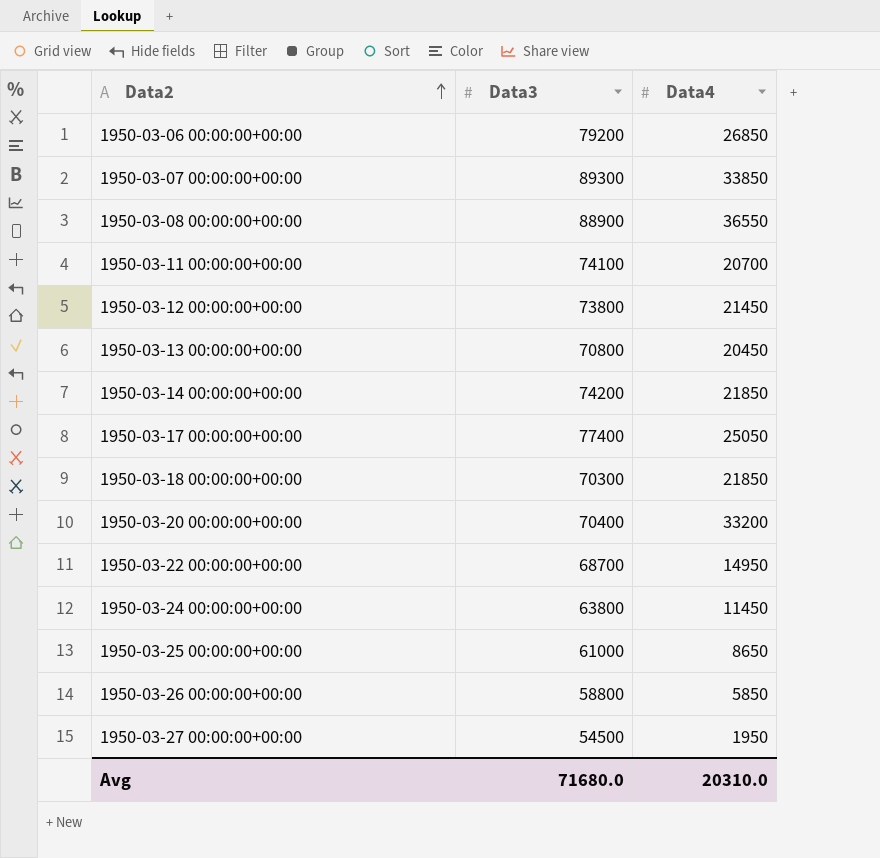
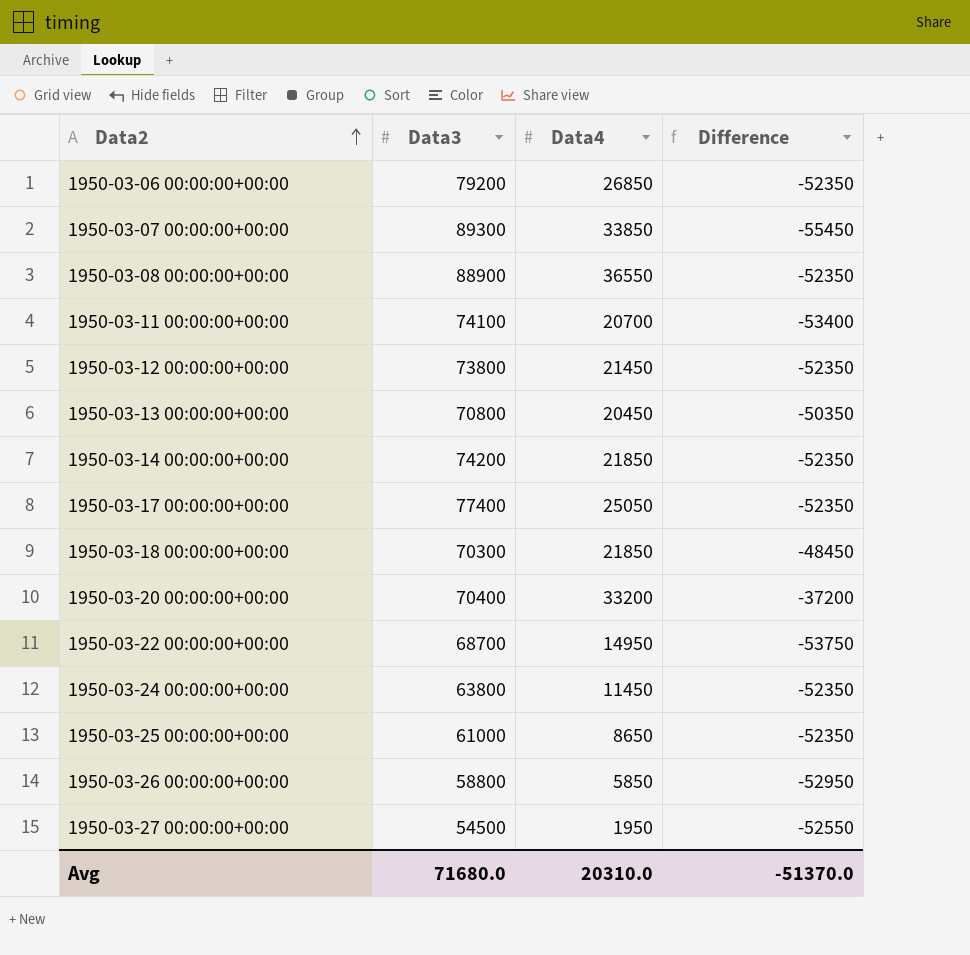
column Difference | formula: none -> [Data4] - [Data3]

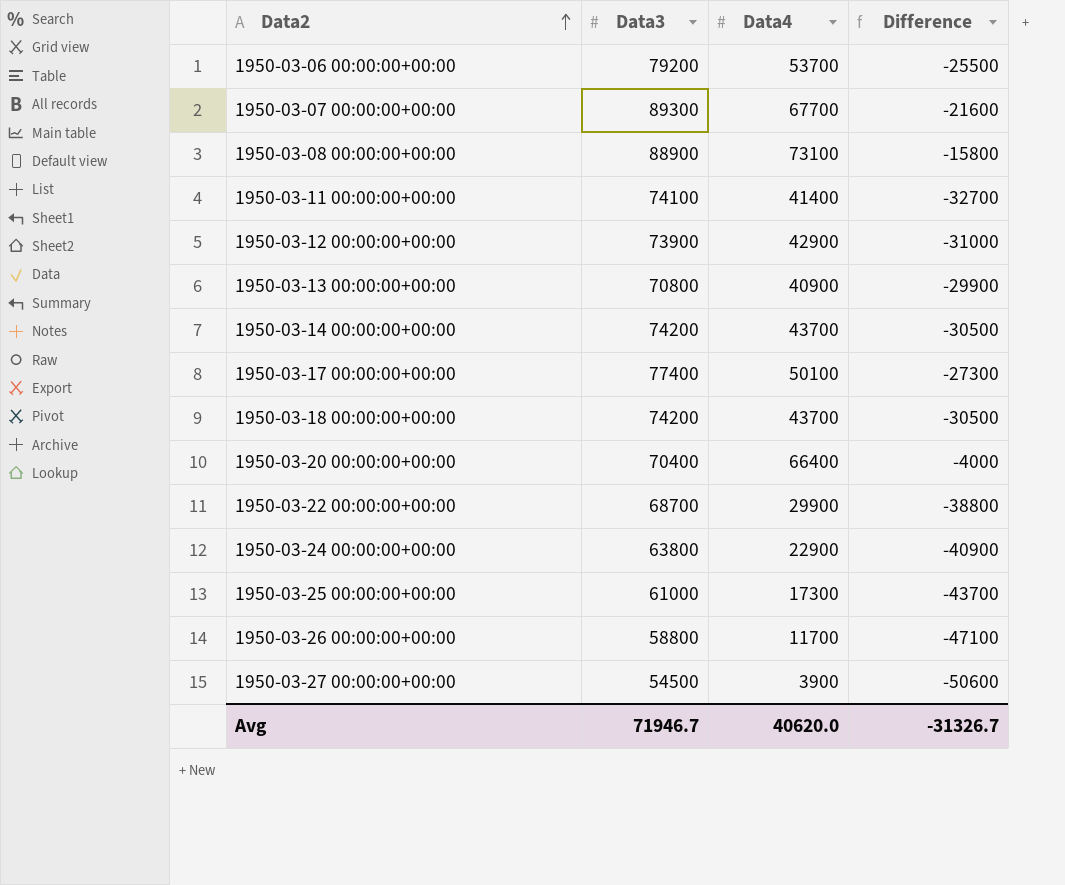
1950-03-06 00:00:00+00:00 | Data4: 26850 -> 53700
1950-03-06 00:00:00+00:00 | Difference: -52350 -> -25500
1950-03-07 00:00:00+00:00 | Data4: 33850 -> 67700
1950-03-07 00:00:00+00:00 | Difference: -55450 -> -21600
1950-03-08 00:00:00+00:00 | Data4: 36550 -> 73100
1950-03-08 00:00:00+00:00 | Difference: -52350 -> -15800
1950-03-11 00:00:00+00:00 | Data4: 20700 -> 41400
1950-03-11 00:00:00+00:00 | Difference: -53400 -> -32700
1950-03-12 00:00:00+00:00 | Data3: 73800 -> 73900
1950-03-12 00:00:00+00:00 | Data4: 21450 -> 42900
1950-03-12 00:00:00+00:00 | Difference: -52350 -> -31000
1950-03-13 00:00:00+00:00 | Data4: 20450 -> 40900
1950-03-13 00:00:00+00:00 | Difference: -50350 -> -29900
1950-03-14 00:00:00+00:00 | Data4: 21850 -> 43700
1950-03-14 00:00:00+00:00 | Difference: -52350 -> -30500
1950-03-17 00:00:00+00:00 | Data4: 25050 -> 50100
1950-03-17 00:00:00+00:00 | Difference: -52350 -> -27300
1950-03-18 00:00:00+00:00 | Data3: 70300 -> 74200
1950-03-18 00:00:00+00:00 | Data4: 21850 -> 43700
1950-03-18 00:00:00+00:00 | Difference: -48450 -> -30500
1950-03-20 00:00:00+00:00 | Data4: 33200 -> 66400
1950-03-20 00:00:00+00:00 | Difference: -37200 -> -4000
1950-03-22 00:00:00+00:00 | Data4: 14950 -> 29900
1950-03-22 00:00:00+00:00 | Difference: -53750 -> -38800
1950-03-24 00:00:00+00:00 | Data4: 11450 -> 22900
1950-03-24 00:00:00+00:00 | Difference: -52350 -> -40900
1950-03-25 00:00:00+00:00 | Data4: 8650 -> 17300
1950-03-25 00:00:00+00:00 | Difference: -52350 -> -43700
1950-03-26 00:00:00+00:00 | Data4: 5850 -> 11700
1950-03-26 00:00:00+00:00 | Difference: -52950 -> -47100
1950-03-27 00:00:00+00:00 | Data4: 1950 -> 3900
1950-03-27 00:00:00+00:00 | Difference: -52550 -> -50600
Avg | Data3: 71680.0 -> 71946.7
Avg | Data4: 20310.0 -> 40620.0
Avg | Difference: -51370.0 -> -31326.7

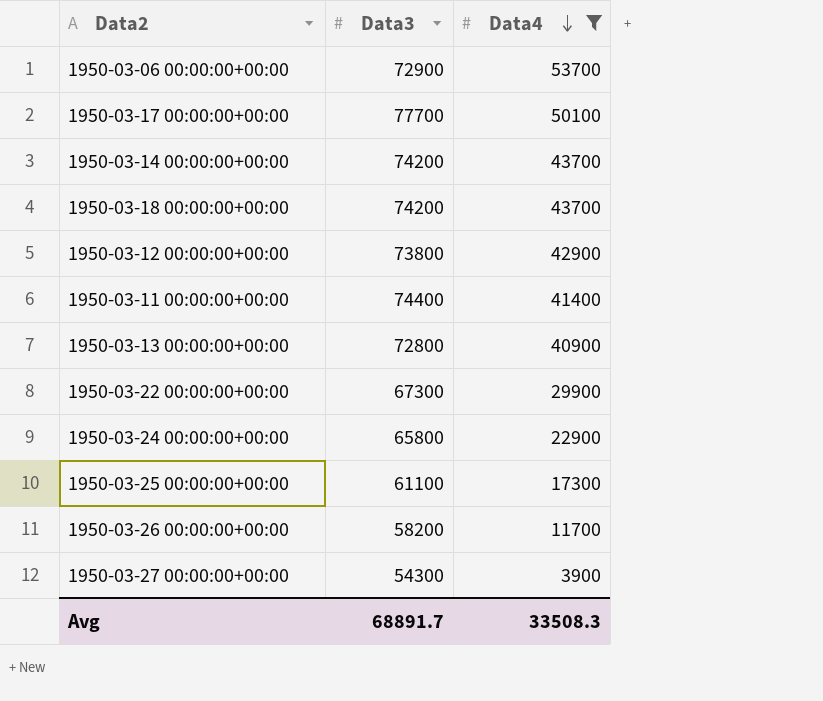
filter: none -> Data4 <= 53700
row order: Data2 ascending -> Data4 descending
column Difference | formula: [Data4] - [Data3] -> none
1950-03-06 00:00:00+00:00 | Data3: 79200 -> 72900
1950-03-17 00:00:00+00:00 | Data3: 77400 -> 77700
1950-03-12 00:00:00+00:00 | Data3: 73900 -> 73800
1950-03-11 00:00:00+00:00 | Data3: 74100 -> 74400
1950-03-13 00:00:00+00:00 | Data3: 70800 -> 72800
1950-03-22 00:00:00+00:00 | Data3: 68700 -> 67300
1950-03-24 00:00:00+00:00 | Data3: 63800 -> 65800
1950-03-25 00:00:00+00:00 | Data3: 61000 -> 61100
1950-03-26 00:00:00+00:00 | Data3: 58800 -> 58200
1950-03-27 00:00:00+00:00 | Data3: 54500 -> 54300
Avg | Data3: 71946.7 -> 68891.7
Avg | Data4: 40620.0 -> 33508.3

